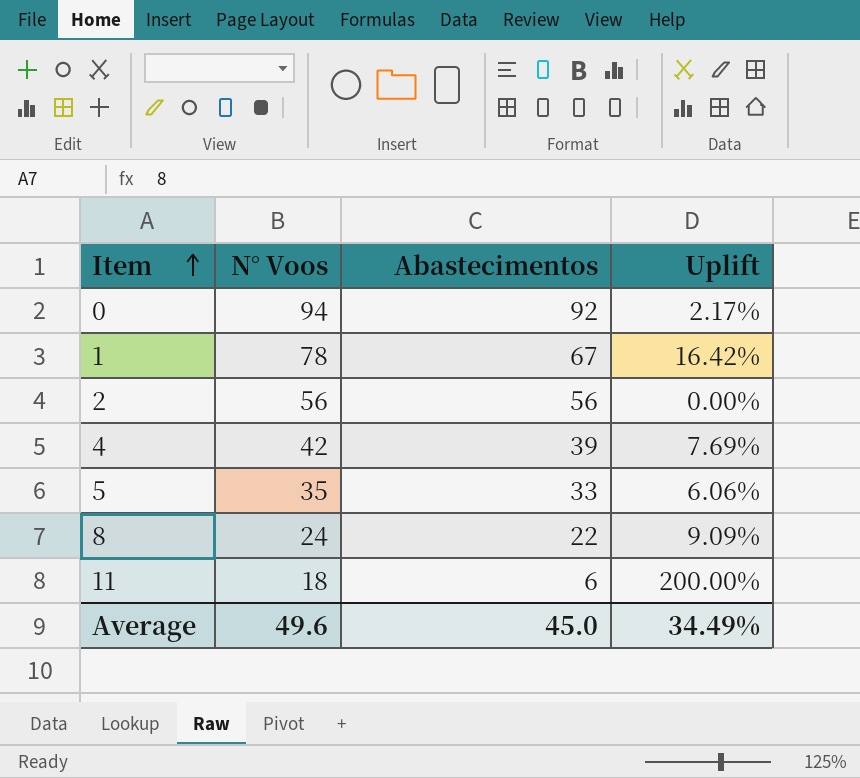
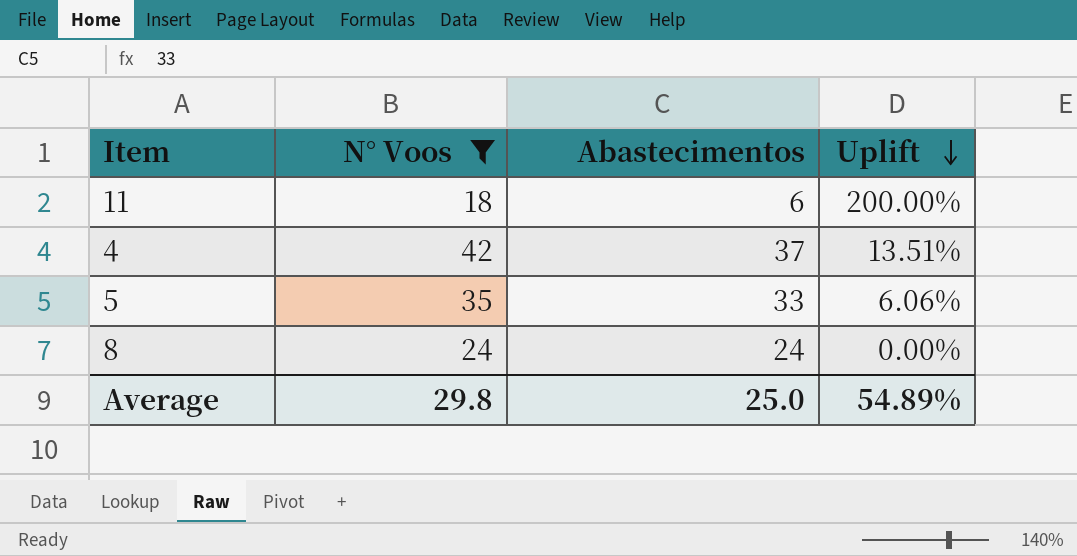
filter: none -> N° Voos <= 42
row order: Item ascending -> Uplift descending
4 | Abastecimentos: 39 -> 37
4 | Uplift: 7.69% -> 13.51%
8 | Abastecimentos: 22 -> 24
8 | Uplift: 9.09% -> 0.00%
Average | N° Voos: 49.6 -> 29.8
Average | Abastecimentos: 45.0 -> 25.0
Average | Uplift: 34.49% -> 54.89%

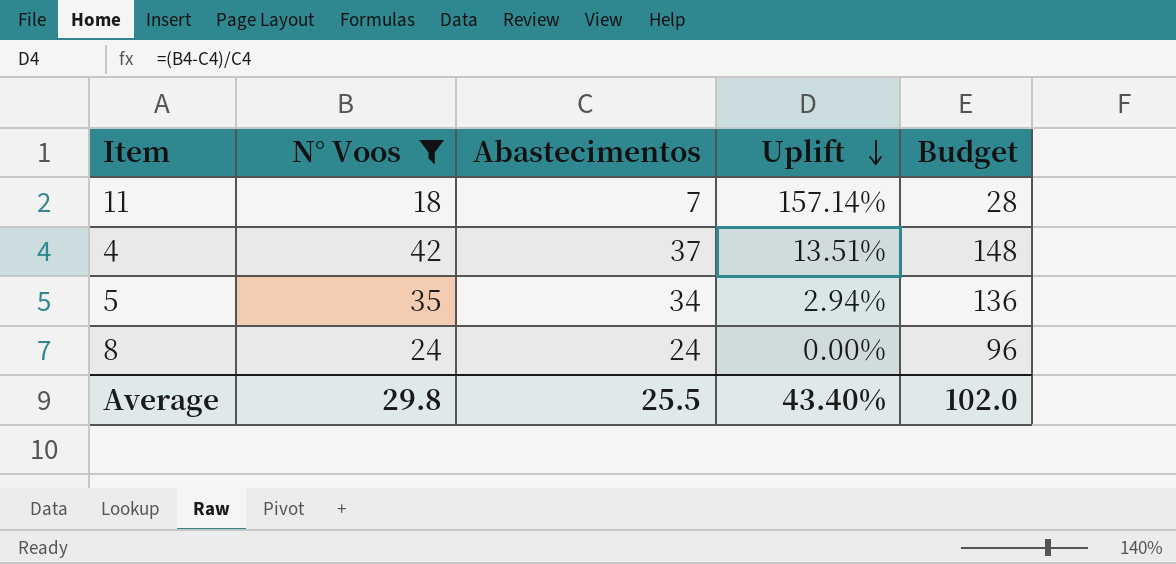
column Budget | formula: none -> [Abastecimentos] * 4
11 | Abastecimentos: 6 -> 7
11 | Uplift: 200.00% -> 157.14%
5 | Abastecimentos: 33 -> 34
5 | Uplift: 6.06% -> 2.94%
Average | Abastecimentos: 25.0 -> 25.5
Average | Uplift: 54.89% -> 43.40%

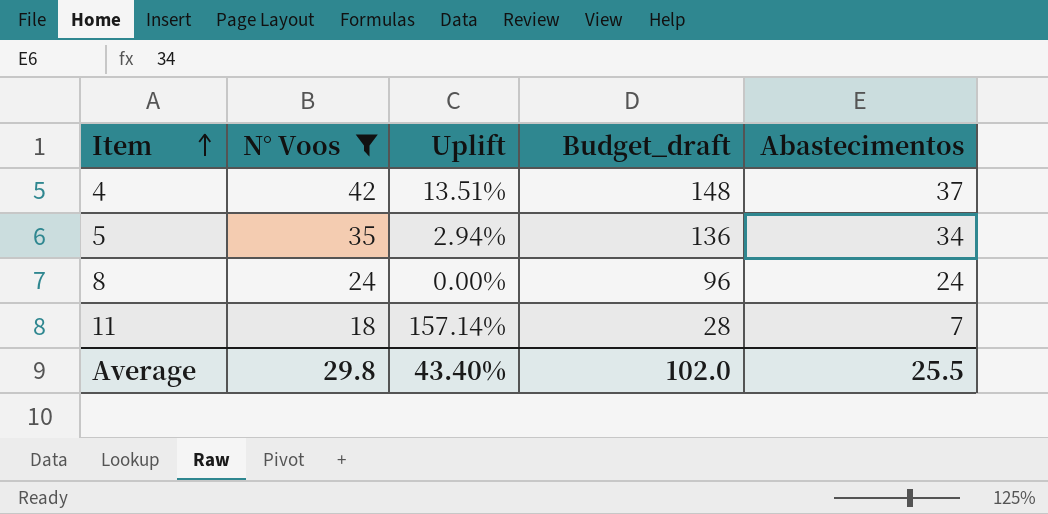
row order: Uplift descending -> Item ascending
column name: Budget -> Budget_draft
column Abastecimentos | position: 3 -> 5

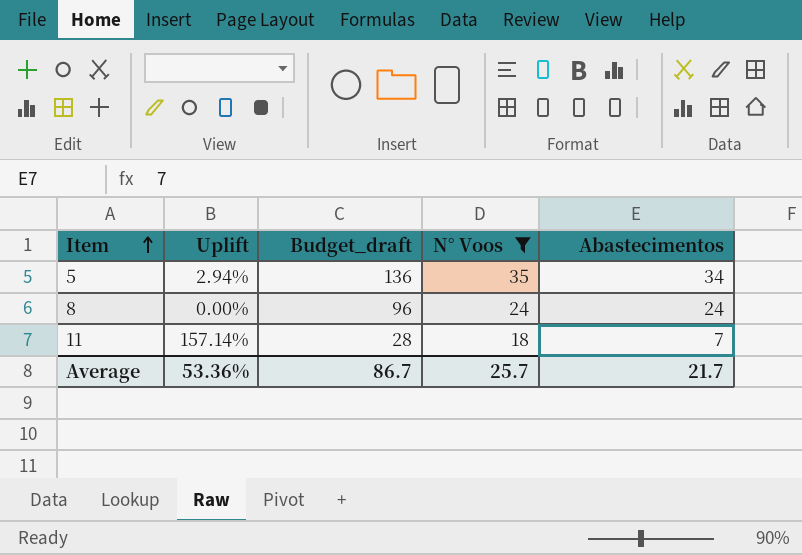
column N° Voos | position: 2 -> 4
row 4: 42 | 13.51% | 148 | 37 -> none
Average | Uplift: 43.40% -> 53.36%
Average | Budget_draft: 102.0 -> 86.7
Average | N° Voos: 29.8 -> 25.7
Average | Abastecimentos: 25.5 -> 21.7

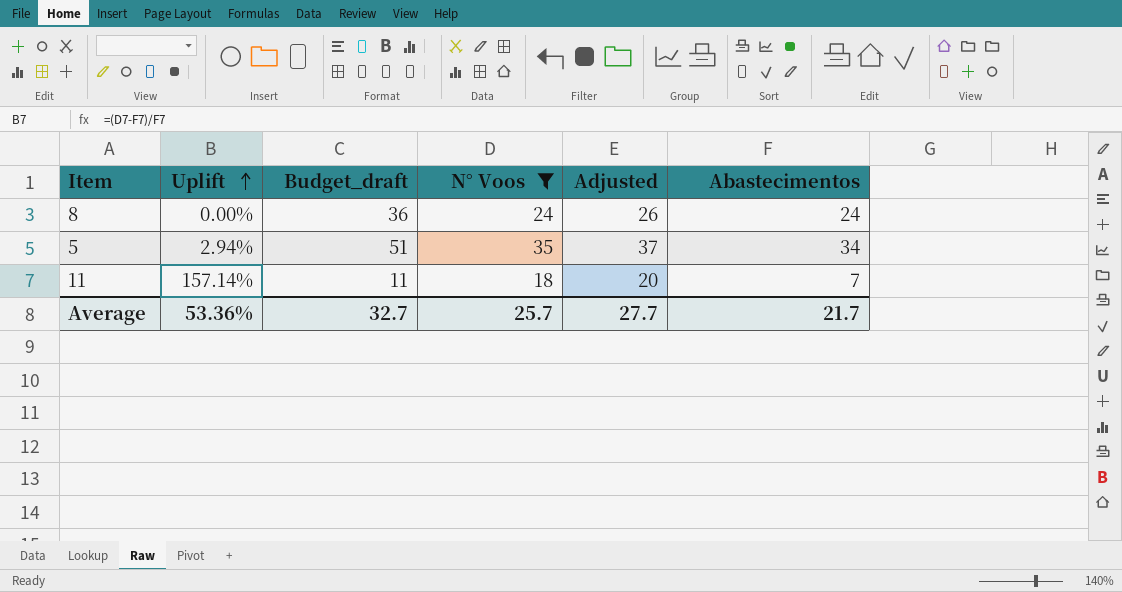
row order: Item ascending -> Uplift ascending
column Budget_draft | formula: [Abastecimentos] * 4 -> [Abastecimentos] * 1.5
column Adjusted | formula: none -> [N° Voos] + 2
Average | Budget_draft: 86.7 -> 32.7

